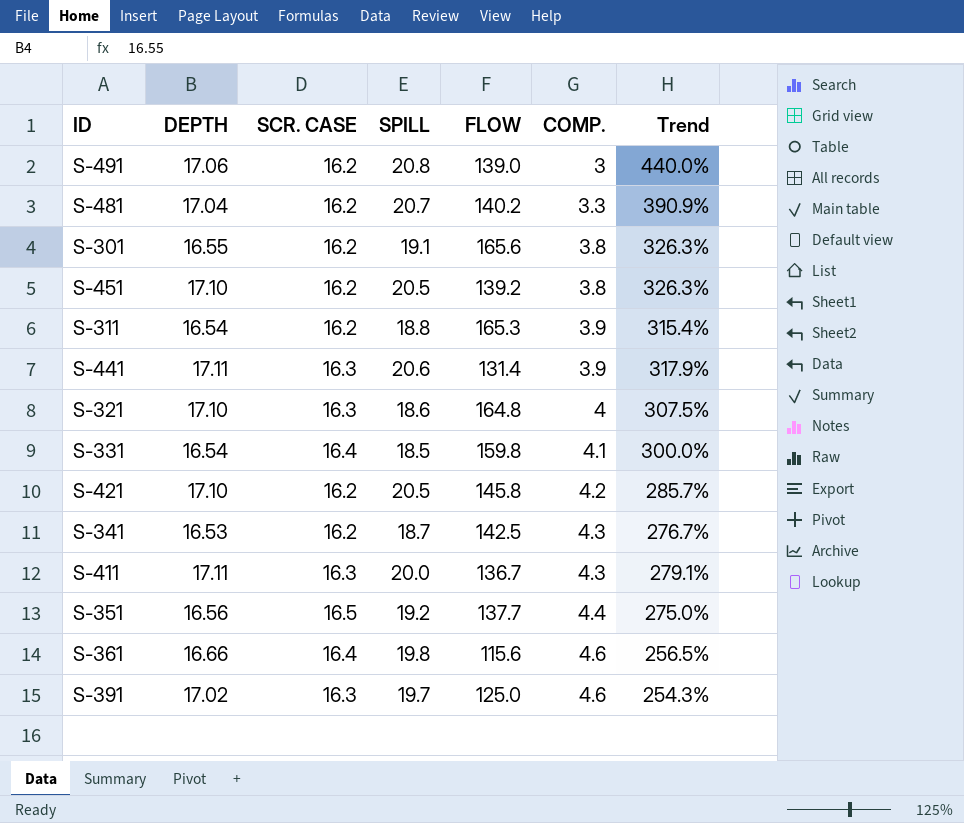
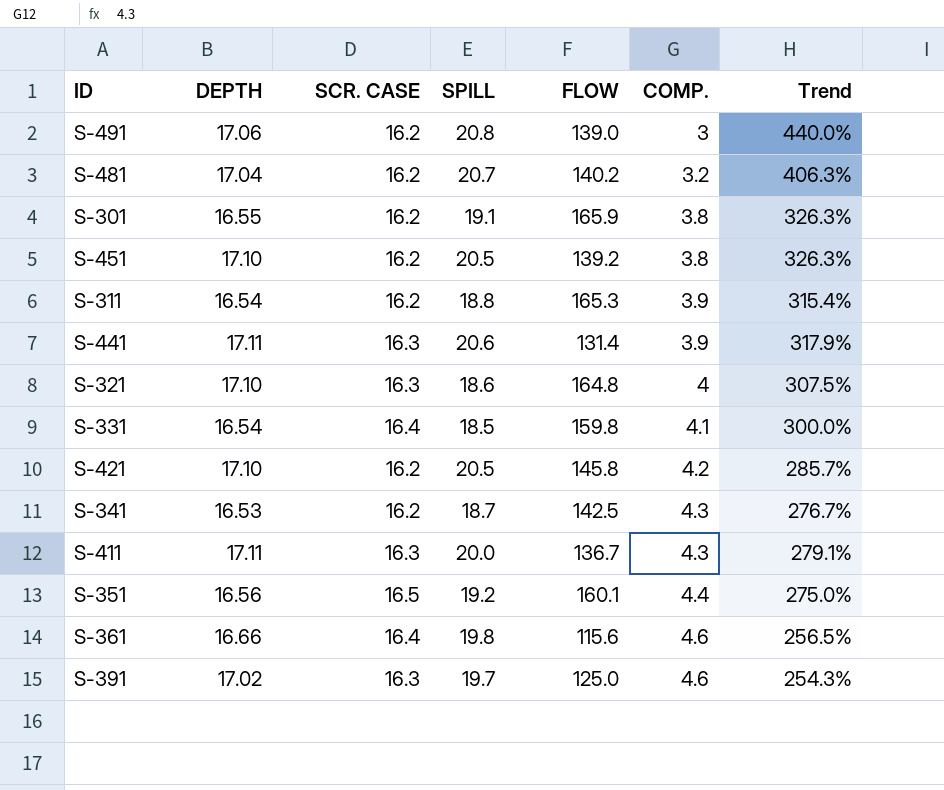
S-481 | COMP.: 3.3 -> 3.2
S-481 | Trend: 390.9% -> 406.3%
S-301 | FLOW: 165.6 -> 165.9
S-351 | FLOW: 137.7 -> 160.1

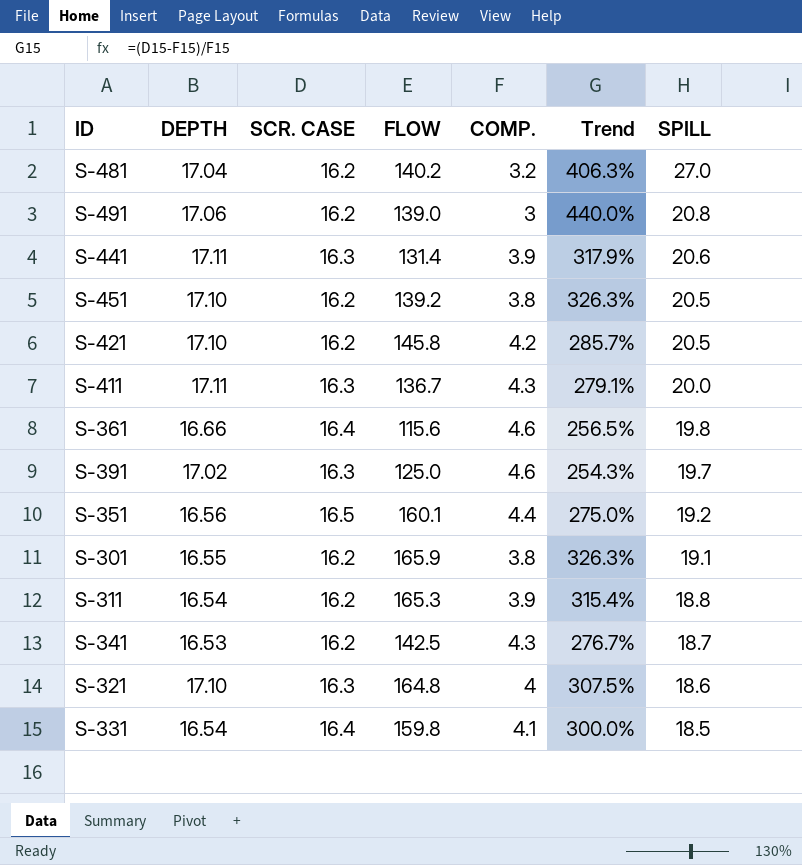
row order: COMP. ascending -> SPILL descending
column SPILL | position: 4 -> 7
S-481 | SPILL: 20.7 -> 27.0

